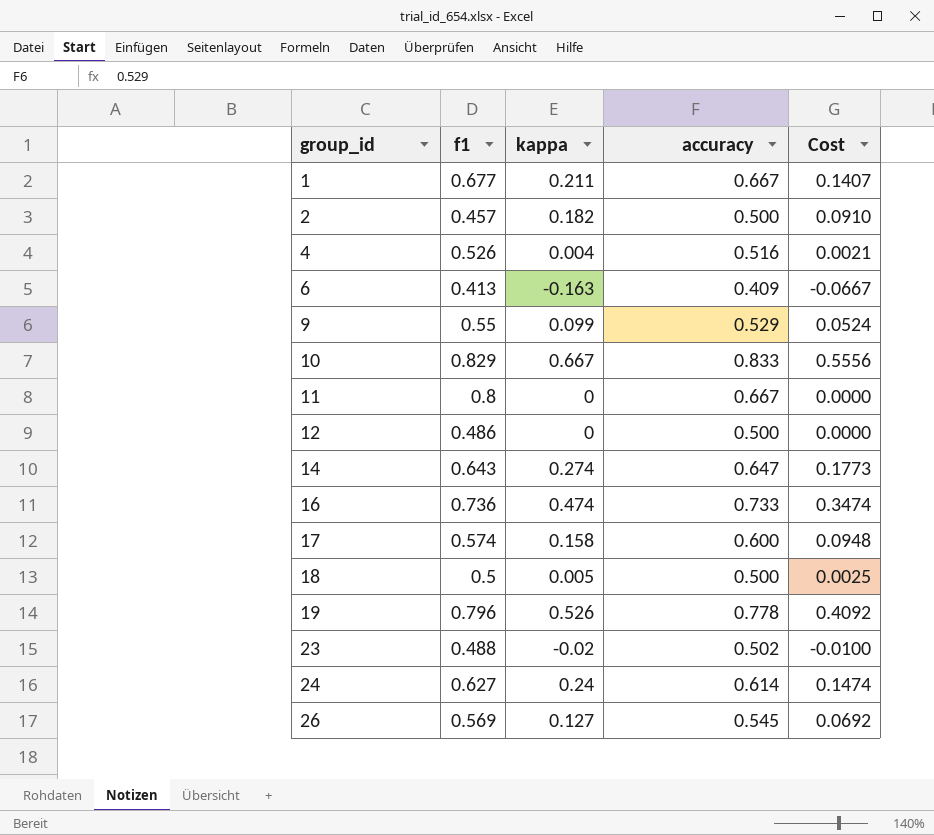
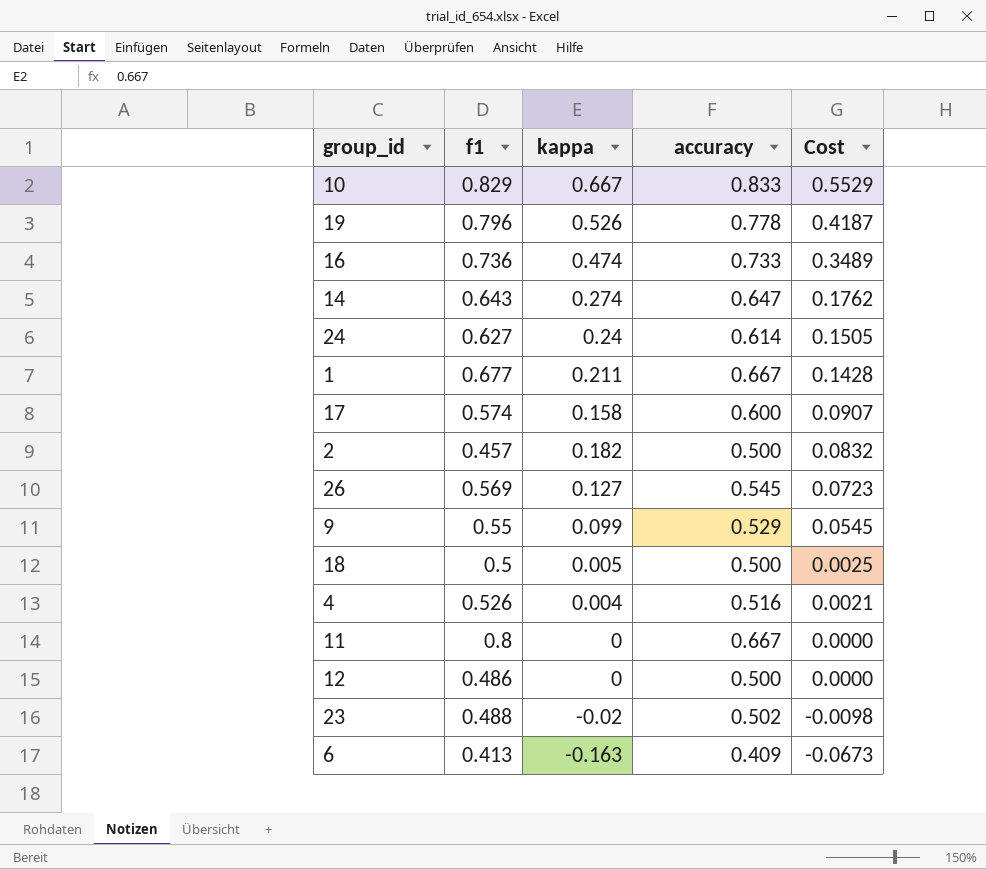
row order: group_id ascending -> Cost descending
column Cost | formula: [kappa] * [accuracy] -> [f1] * [kappa]

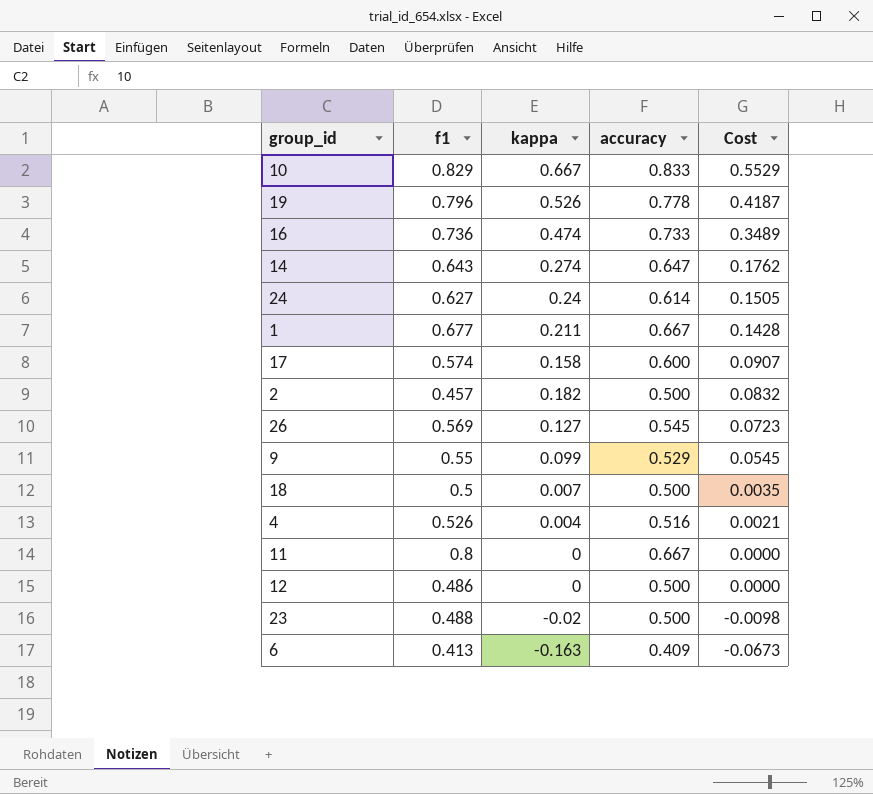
18 | kappa: 0.005 -> 0.007
18 | Cost: 0.0025 -> 0.0035
23 | accuracy: 0.502 -> 0.500

